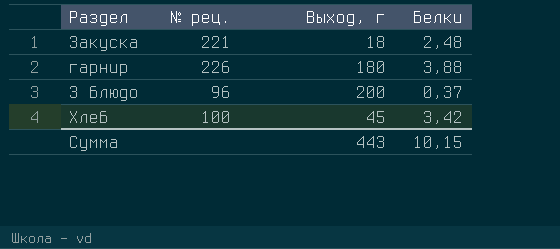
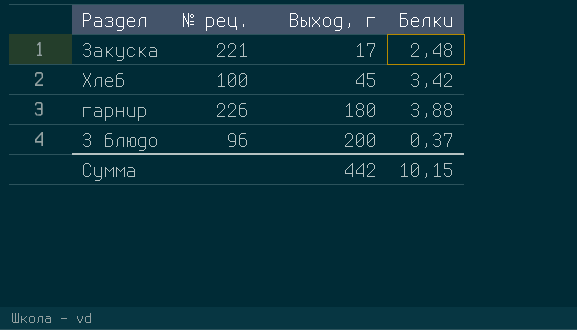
row order: none -> Выход, г ascending
Закуска | Выход, г: 18 -> 17
Сумма | Выход, г: 443 -> 442

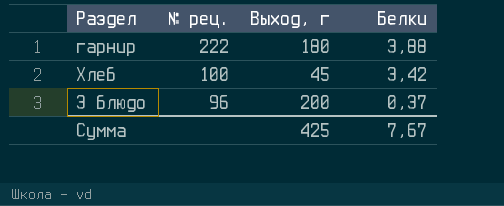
row order: Выход, г ascending -> № рец. descending
row Закуска: 221 | 17 | 2,48 -> none
гарнир | № рец.: 226 -> 222
Сумма | Выход, г: 442 -> 425
Сумма | Белки: 10,15 -> 7,67

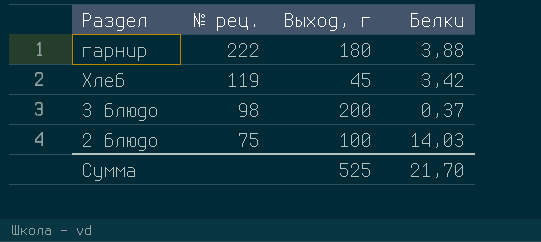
Хлеб | № рец.: 100 -> 119
3 блюдо | № рец.: 96 -> 98
row 2 блюдо: none -> 75 | 100 | 14,03
Сумма | Выход, г: 425 -> 525
Сумма | Белки: 7,67 -> 21,70

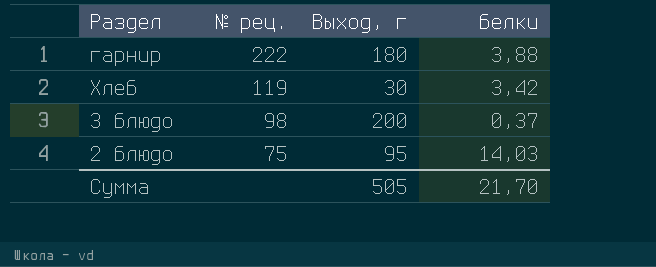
column name: Белки -> белки
Хлеб | Выход, г: 45 -> 30
2 блюдо | Выход, г: 100 -> 95
Сумма | Выход, г: 525 -> 505

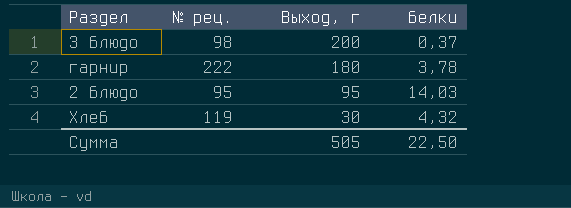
row order: № рец. descending -> Выход, г descending
гарнир | белки: 3,88 -> 3,78
2 блюдо | № рец.: 75 -> 95
Хлеб | белки: 3,42 -> 4,32
Сумма | белки: 21,70 -> 22,50

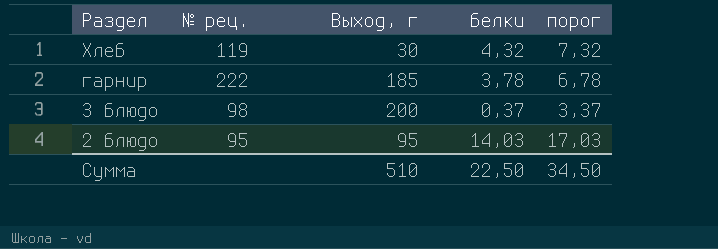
row order: Выход, г descending -> Раздел descending
column порог | formula: none -> [белки] + 3
гарнир | Выход, г: 180 -> 185
Сумма | Выход, г: 505 -> 510

